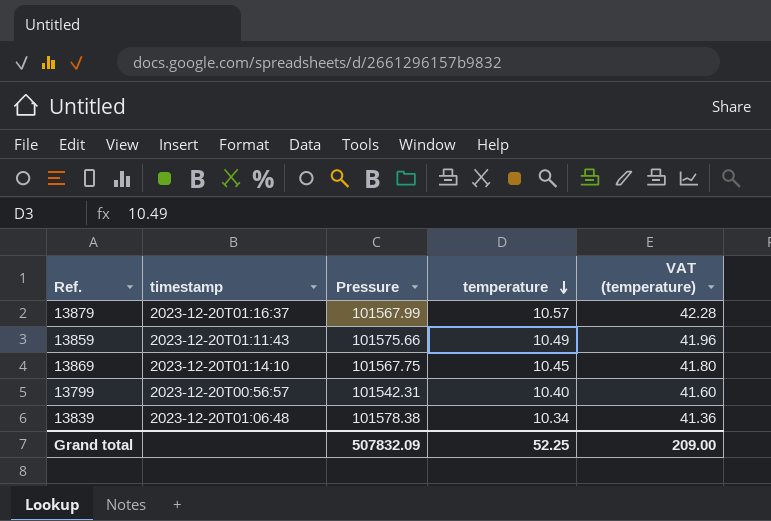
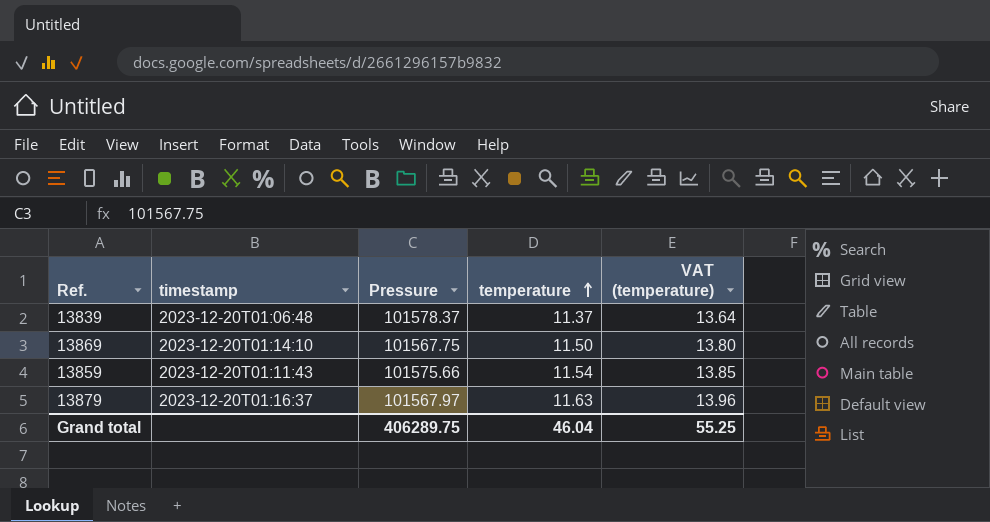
row order: temperature descending -> temperature ascending
column VAT (temperature) | formula: [temperature] * 4 -> [temperature] * 1.2
row 13799: 2023-12-20T00:56:57 | 101542.31 | 10.40 | 41.60 -> none
13839 | Pressure: 101578.38 -> 101578.37
13839 | temperature: 10.34 -> 11.37
13869 | temperature: 10.45 -> 11.50
13859 | temperature: 10.49 -> 11.54
13879 | Pressure: 101567.99 -> 101567.97
13879 | temperature: 10.57 -> 11.63
Grand total | Pressure: 507832.09 -> 406289.75
Grand total | temperature: 52.25 -> 46.04
Grand total | VAT (temperature): 209.00 -> 55.25

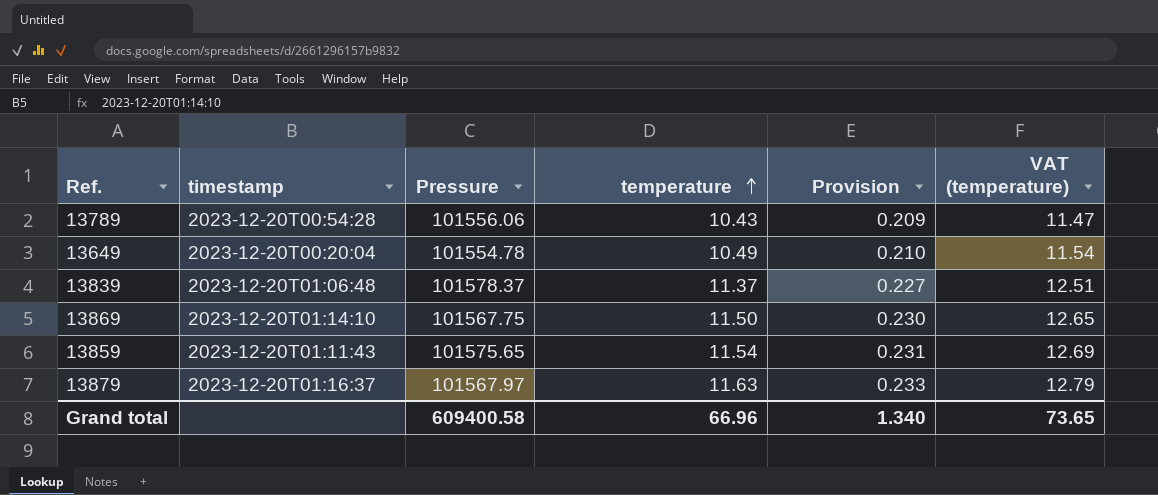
column Provision | formula: none -> [temperature] * 0.02
column VAT (temperature) | formula: [temperature] * 1.2 -> [temperature] * 1.1
row 13789: none -> 2023-12-20T00:54:28 | 101556.06 | 10.43 | 0.209 | 11.47
row 13649: none -> 2023-12-20T00:20:04 | 101554.78 | 10.49 | 0.210 | 11.54
13859 | Pressure: 101575.66 -> 101575.65
Grand total | Pressure: 406289.75 -> 609400.58
Grand total | temperature: 46.04 -> 66.96
Grand total | VAT (temperature): 55.25 -> 73.65

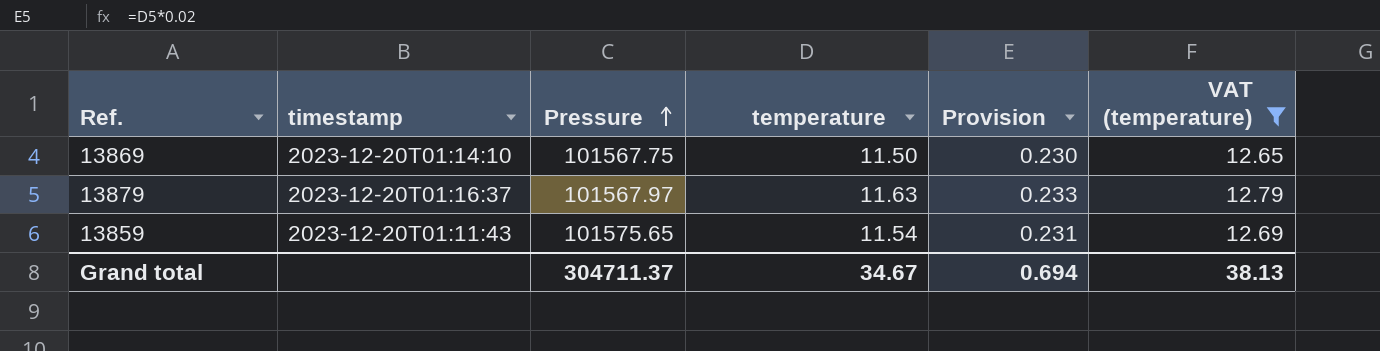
filter: none -> VAT (temperature) >= 12.65
row order: temperature ascending -> Pressure ascending
Grand total | Pressure: 609400.58 -> 304711.37
Grand total | temperature: 66.96 -> 34.67
Grand total | Provision: 1.340 -> 0.694
Grand total | VAT (temperature): 73.65 -> 38.13

